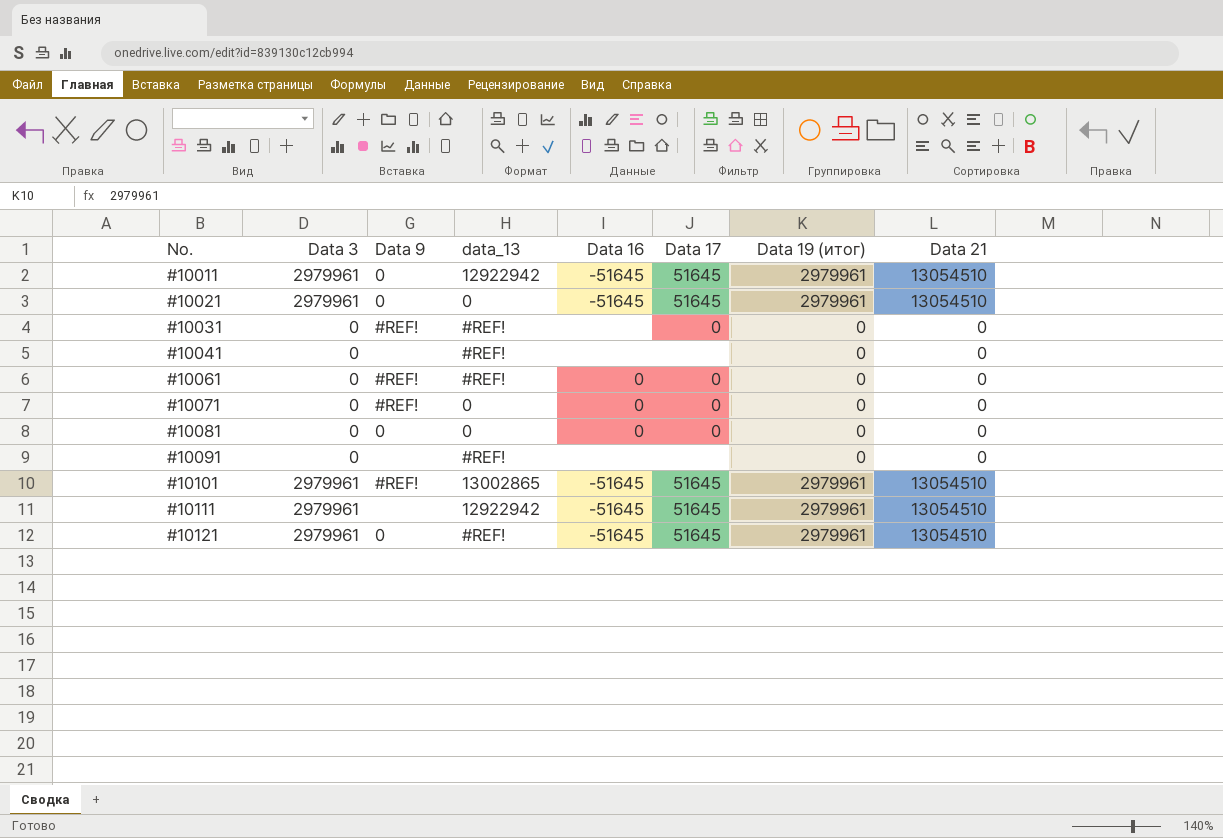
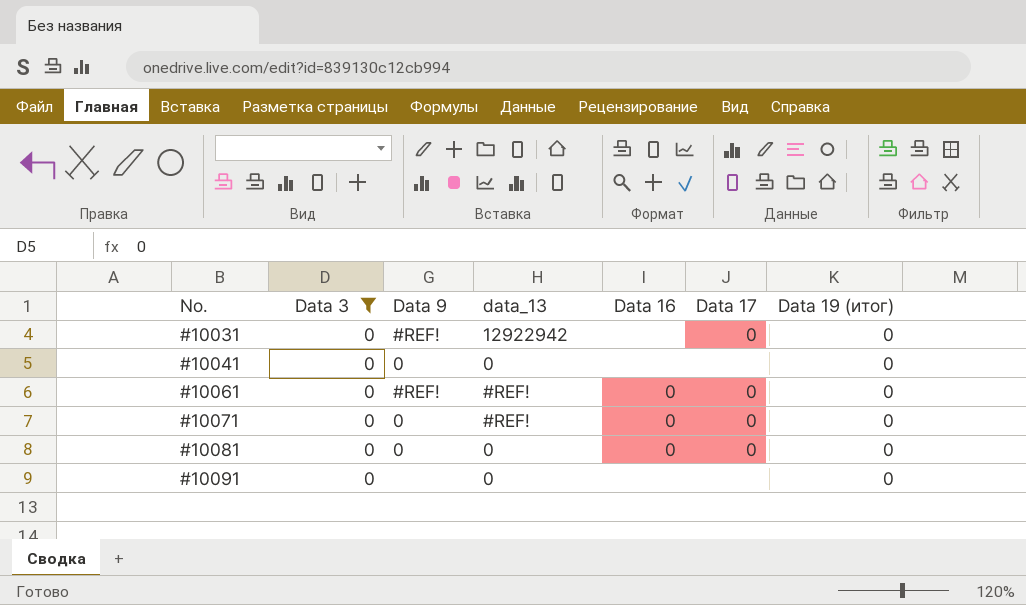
filter: none -> Data 3 = 0
column Data 21 | position: 8 -> none
#10031 | data_13: #REF! -> 12922942
#10041 | Data 9: none -> 0
#10041 | data_13: #REF! -> 0
#10071 | Data 9: #REF! -> 0
#10071 | data_13: 0 -> #REF!
#10091 | data_13: #REF! -> 0

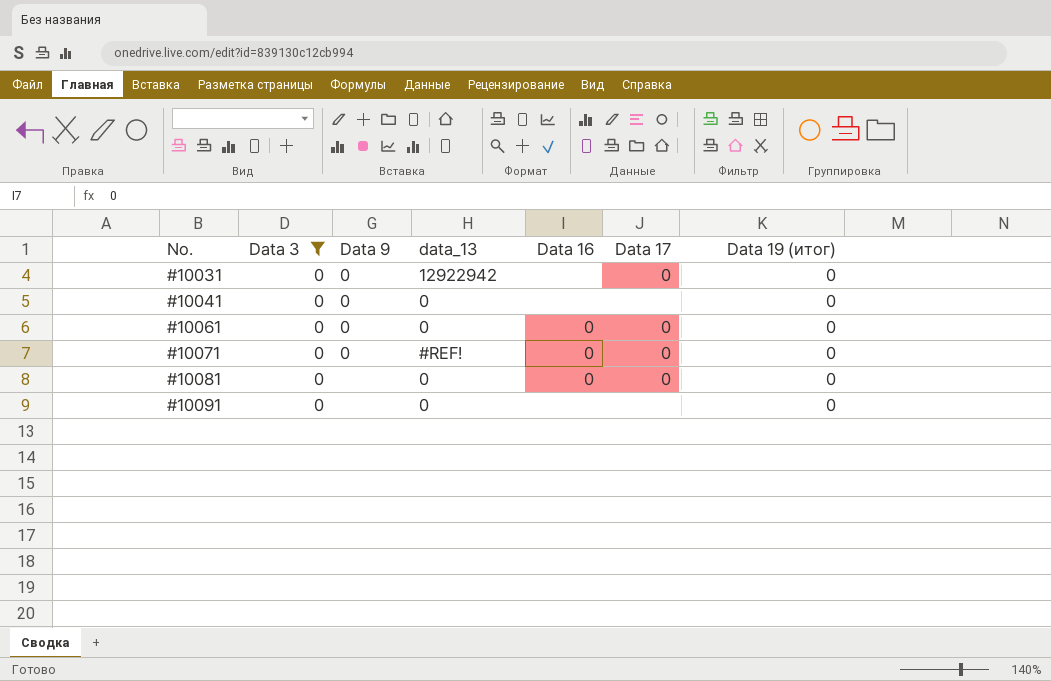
#10031 | Data 9: #REF! -> 0
#10061 | Data 9: #REF! -> 0
#10061 | data_13: #REF! -> 0
#10081 | Data 9: 0 -> none

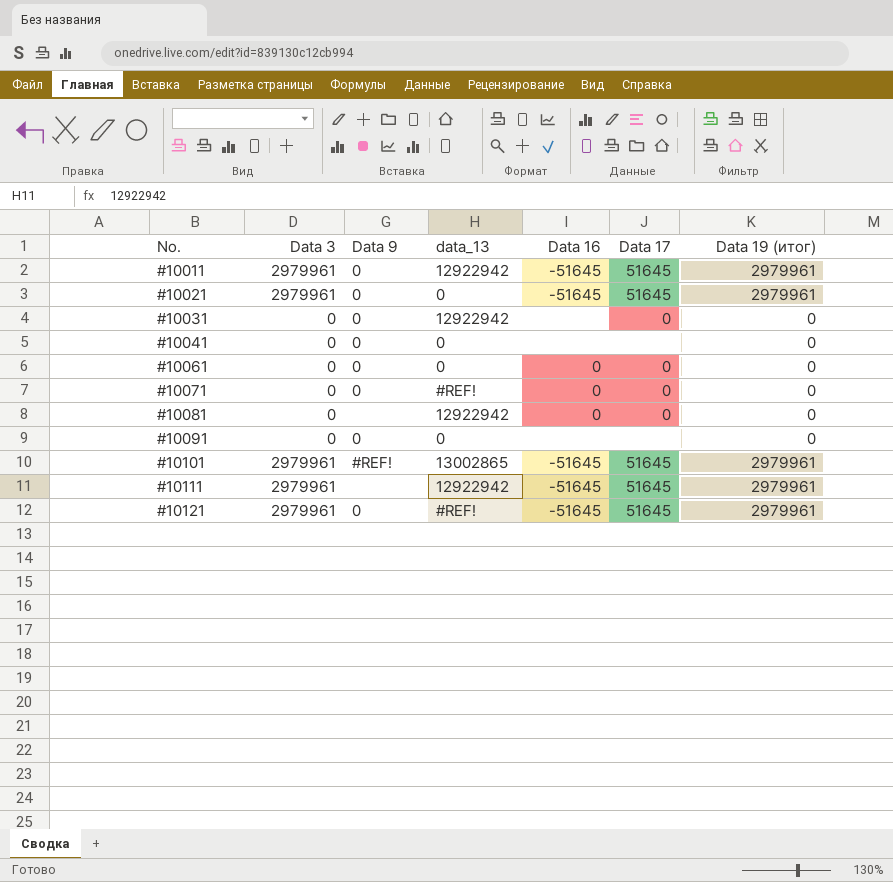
filter: Data 3 = 0 -> none
#10081 | data_13: 0 -> 12922942
#10091 | Data 9: none -> 0

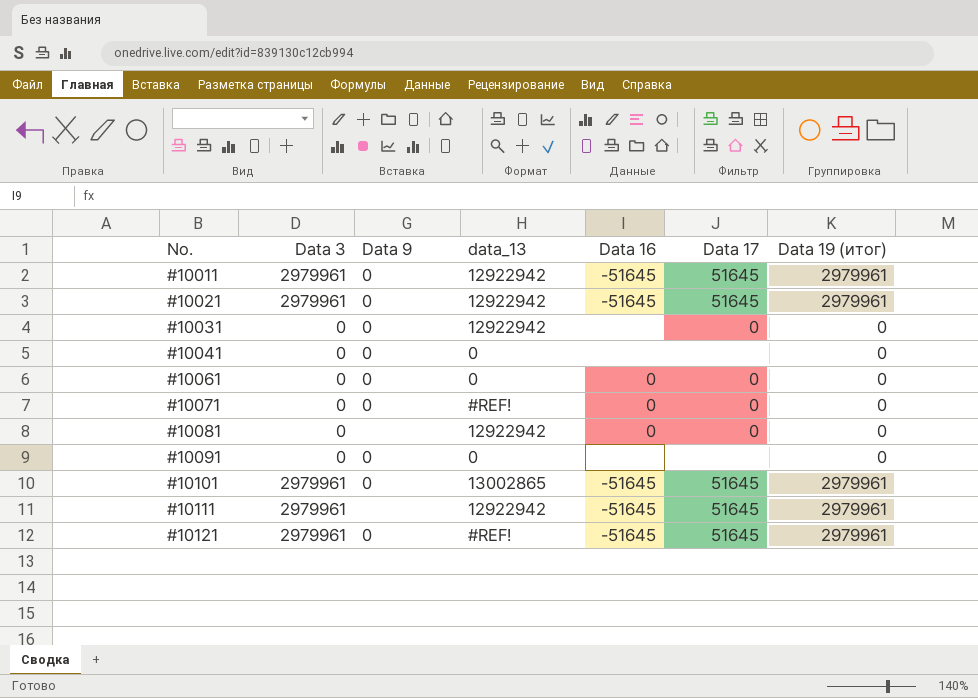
#10021 | data_13: 0 -> 12922942
#10101 | Data 9: #REF! -> 0

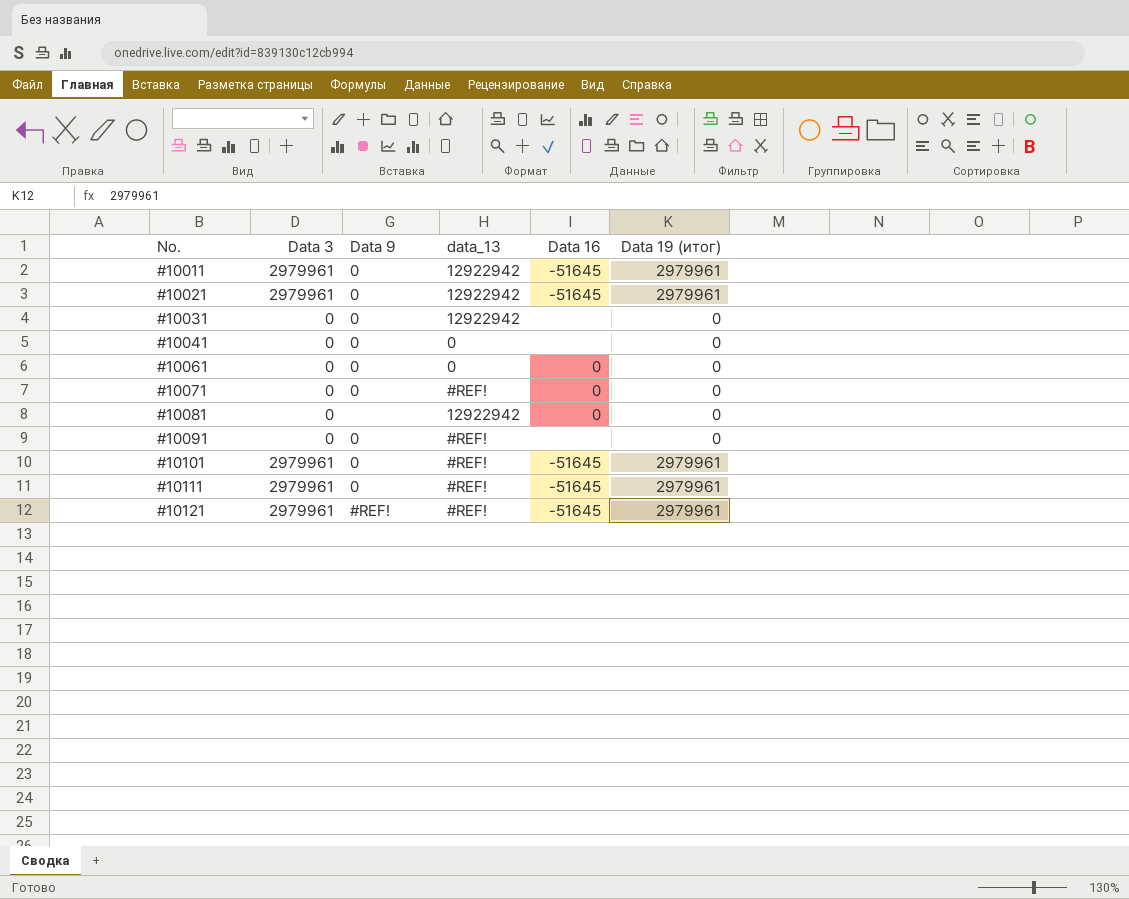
column Data 17 | position: 6 -> none
#10091 | data_13: 0 -> #REF!
#10101 | data_13: 13002865 -> #REF!
#10111 | Data 9: none -> 0
#10111 | data_13: 12922942 -> #REF!
#10121 | Data 9: 0 -> #REF!

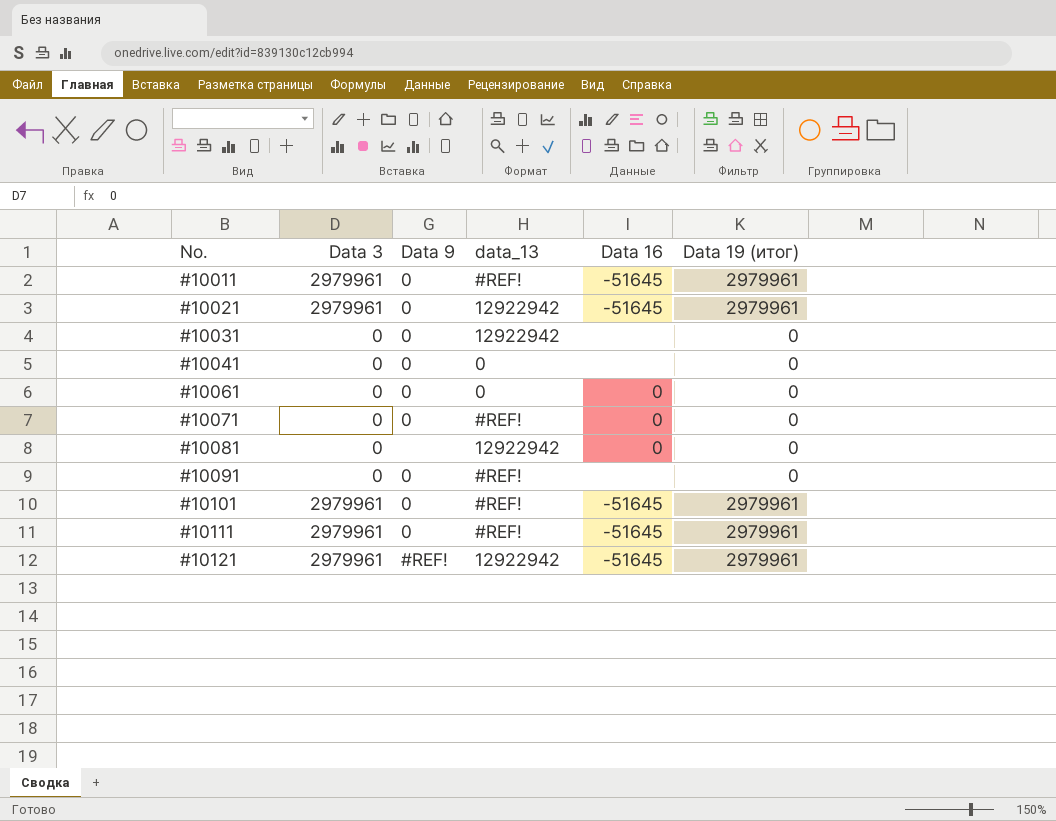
#10011 | data_13: 12922942 -> #REF!
#10121 | data_13: #REF! -> 12922942

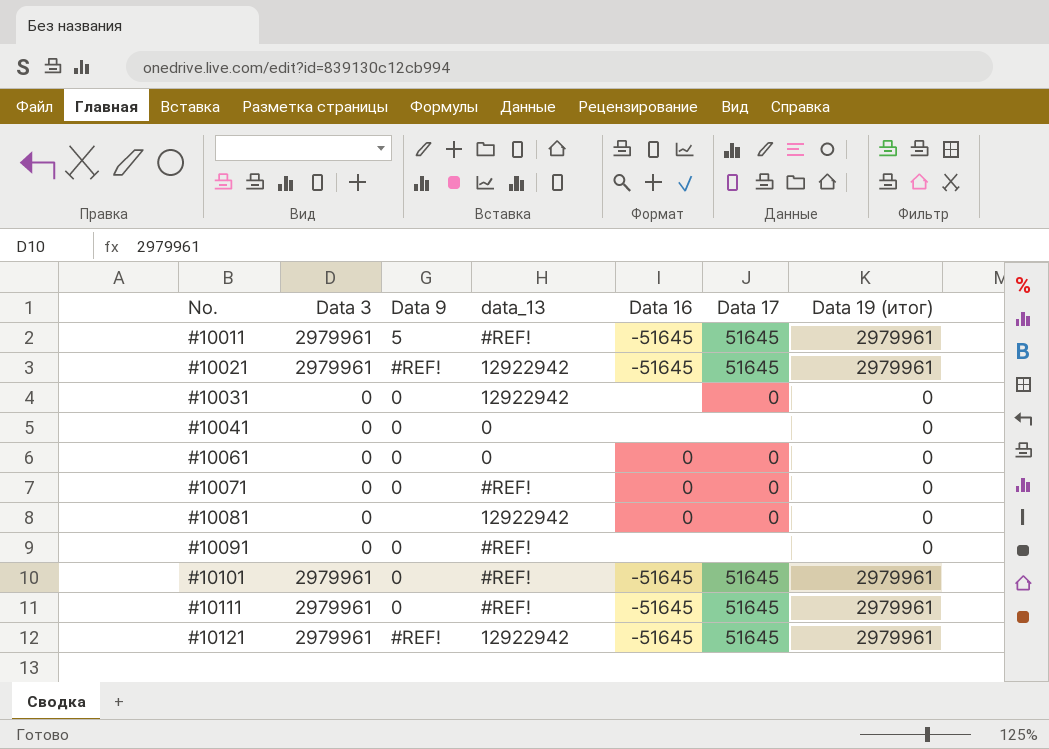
column Data 17 | position: none -> 6
#10011 | Data 9: 0 -> 5
#10021 | Data 9: 0 -> #REF!

